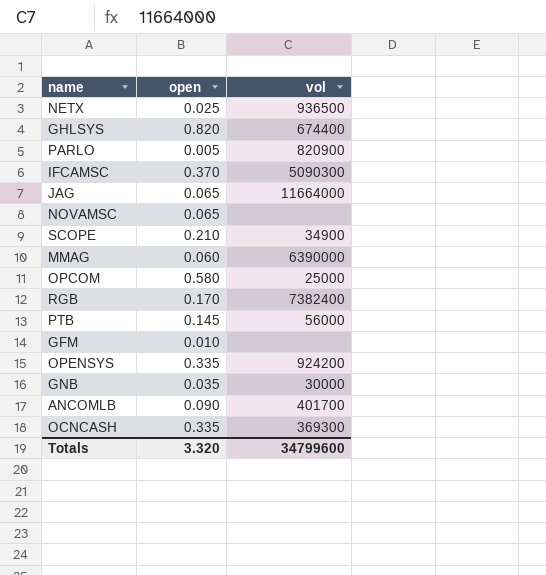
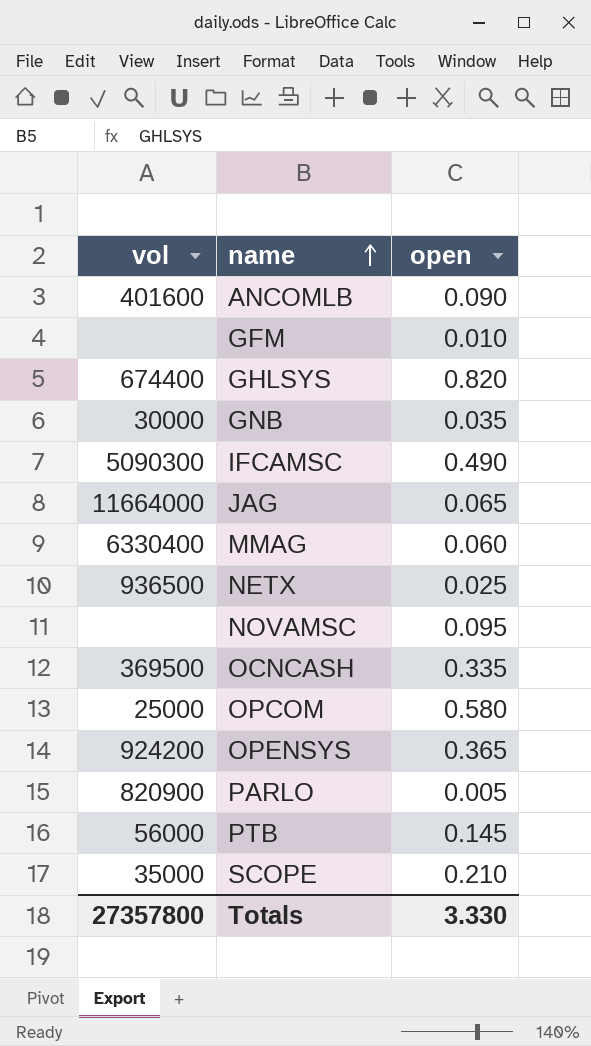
row order: none -> name ascending
column vol | position: 3 -> 1
row RGB: 0.170 | 7382400 -> none
ANCOMLB | vol: 401700 -> 401600
IFCAMSC | open: 0.370 -> 0.490
MMAG | vol: 6390000 -> 6330400
NOVAMSC | open: 0.065 -> 0.095
OCNCASH | vol: 369300 -> 369500
OPENSYS | open: 0.335 -> 0.365
SCOPE | vol: 34900 -> 35000
Totals | vol: 34799600 -> 27357800
Totals | open: 3.320 -> 3.330

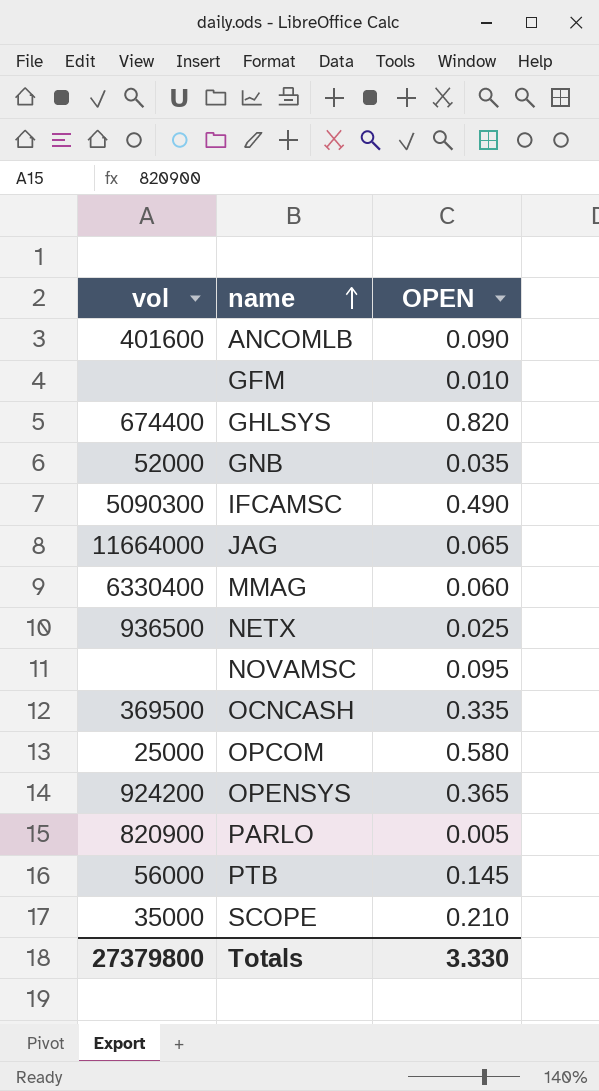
column name: open -> OPEN
GNB | vol: 30000 -> 52000
Totals | vol: 27357800 -> 27379800

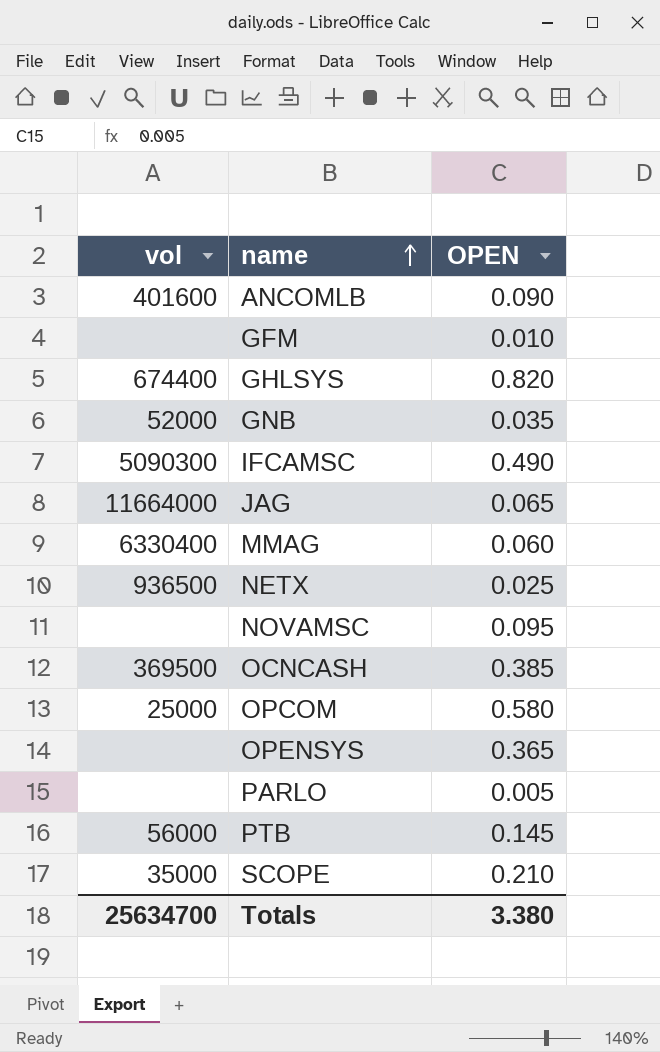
OCNCASH | OPEN: 0.335 -> 0.385
OPENSYS | vol: 924200 -> none
PARLO | vol: 820900 -> none
Totals | vol: 27379800 -> 25634700
Totals | OPEN: 3.330 -> 3.380

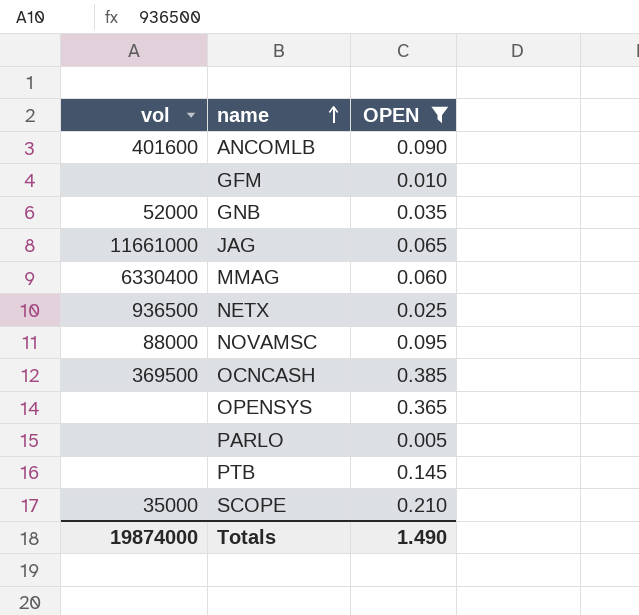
filter: none -> OPEN <= 0.385
JAG | vol: 11664000 -> 11661000
NOVAMSC | vol: none -> 88000
PTB | vol: 56000 -> none
Totals | vol: 25634700 -> 19874000
Totals | OPEN: 3.380 -> 1.490

